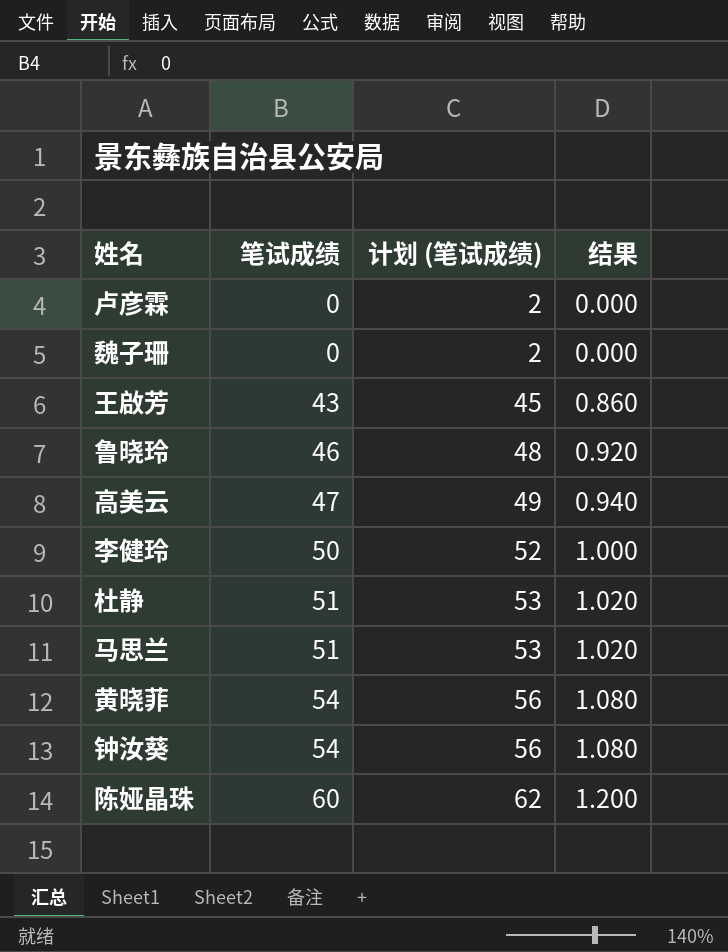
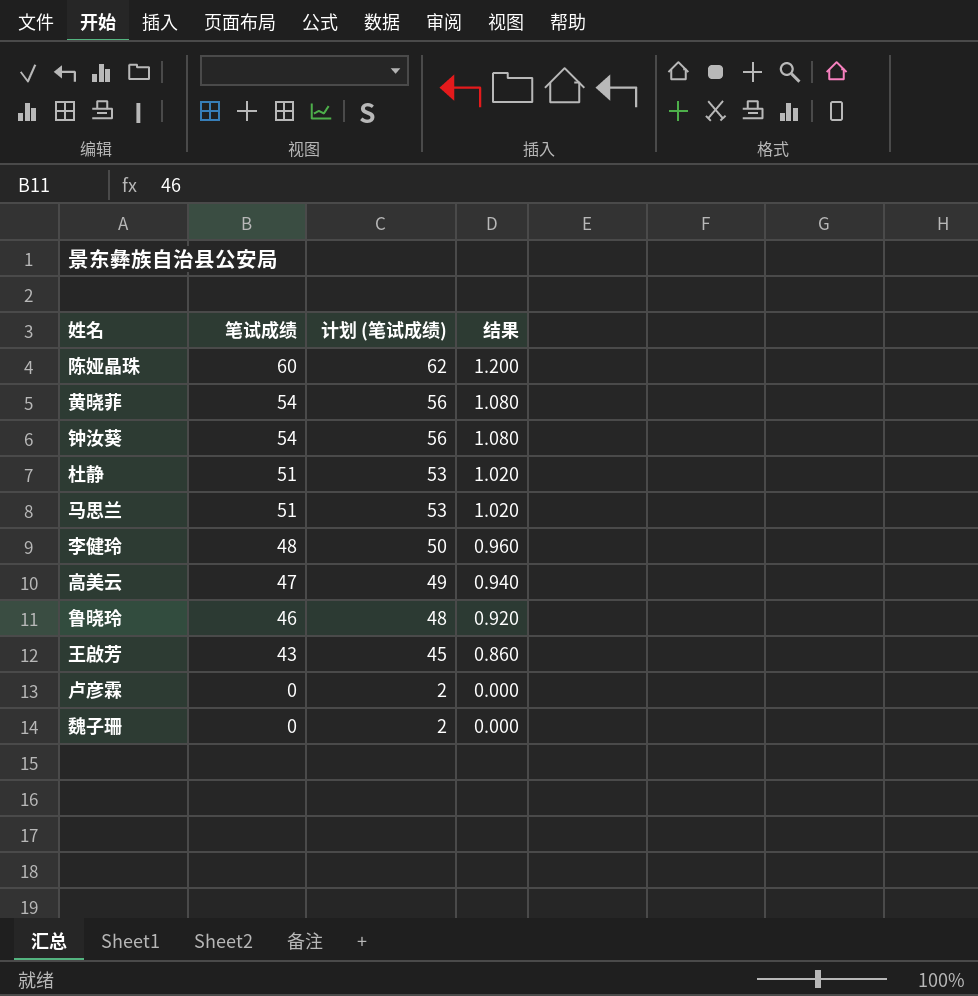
row order: 笔试成绩 ascending -> 笔试成绩 descending
李健玲 | 笔试成绩: 50 -> 48
李健玲 | 计划 (笔试成绩): 52 -> 50
李健玲 | 结果: 1.000 -> 0.960

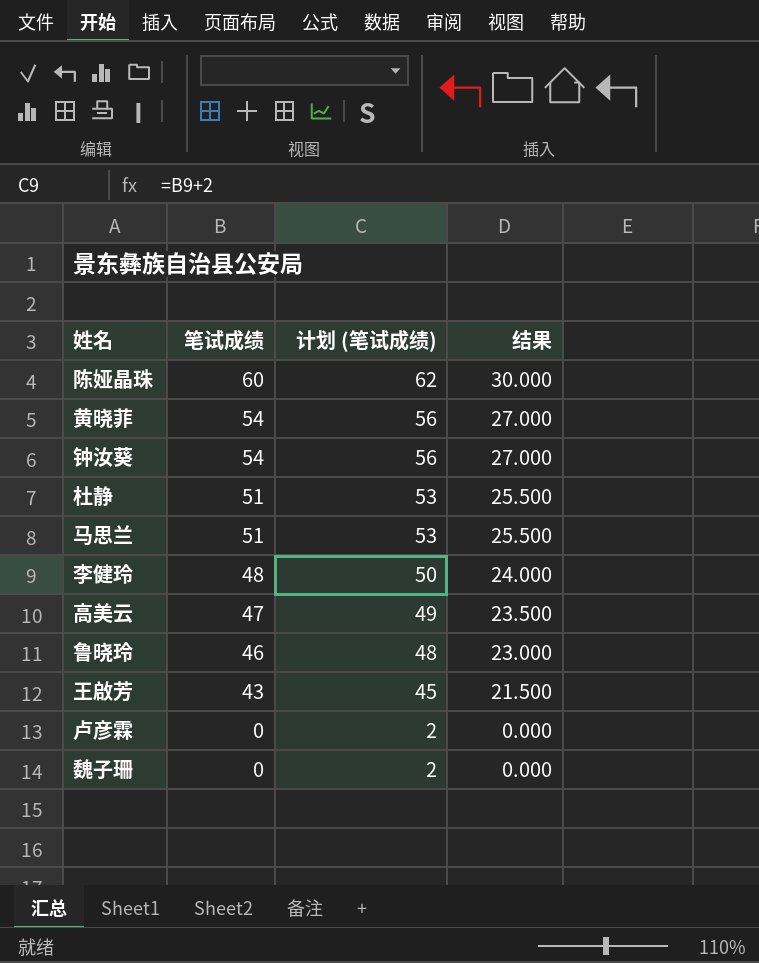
column 结果 | formula: [笔试成绩] * 0.02 -> [笔试成绩] * 0.5

